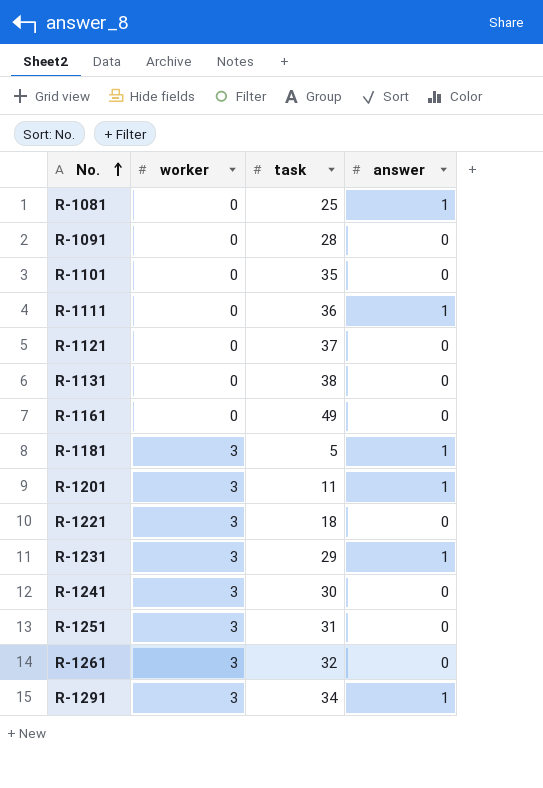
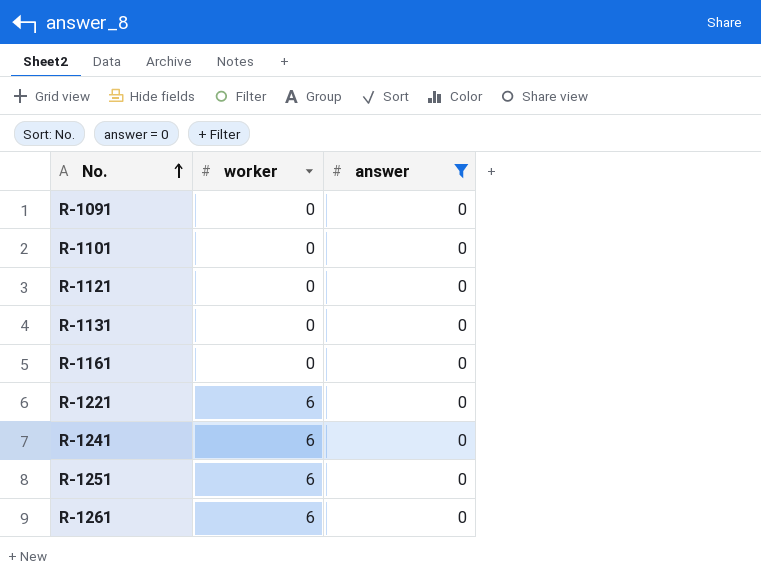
filter: none -> answer = 0
column task | position: 3 -> none
R-1221 | worker: 3 -> 6
R-1241 | worker: 3 -> 6
R-1251 | worker: 3 -> 6
R-1261 | worker: 3 -> 6

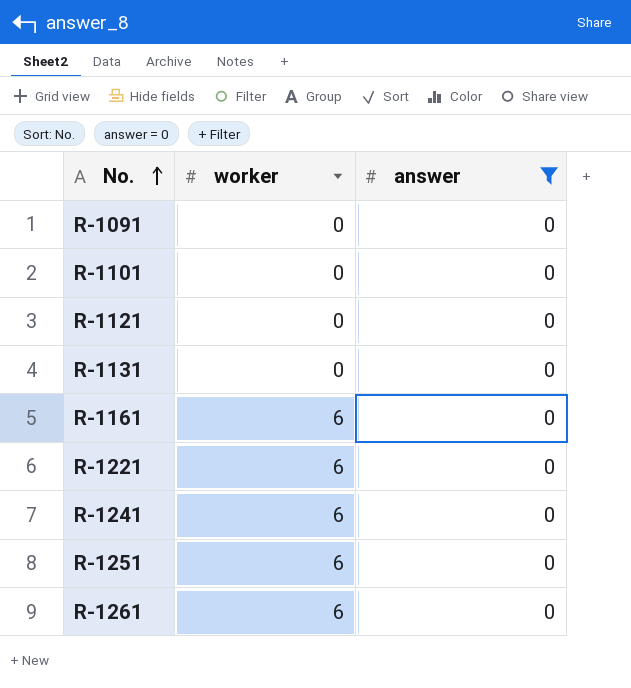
R-1161 | worker: 0 -> 6

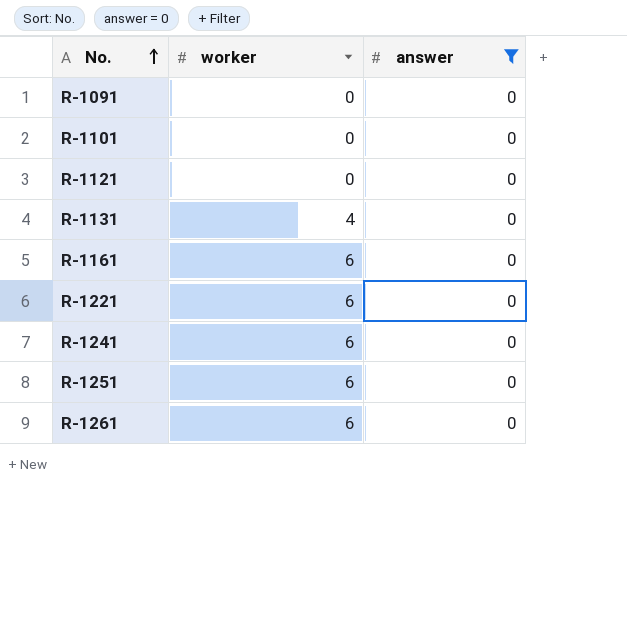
R-1131 | worker: 0 -> 4

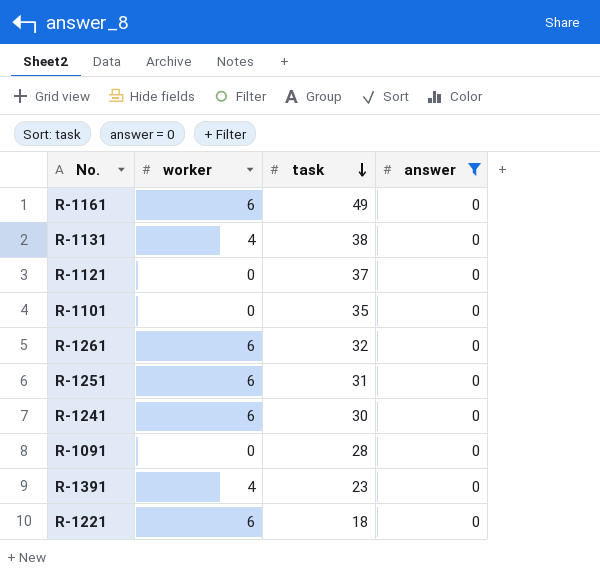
row order: No. ascending -> task descending
column task | position: none -> 3
row R-1391: none -> 4 | 23 | 0

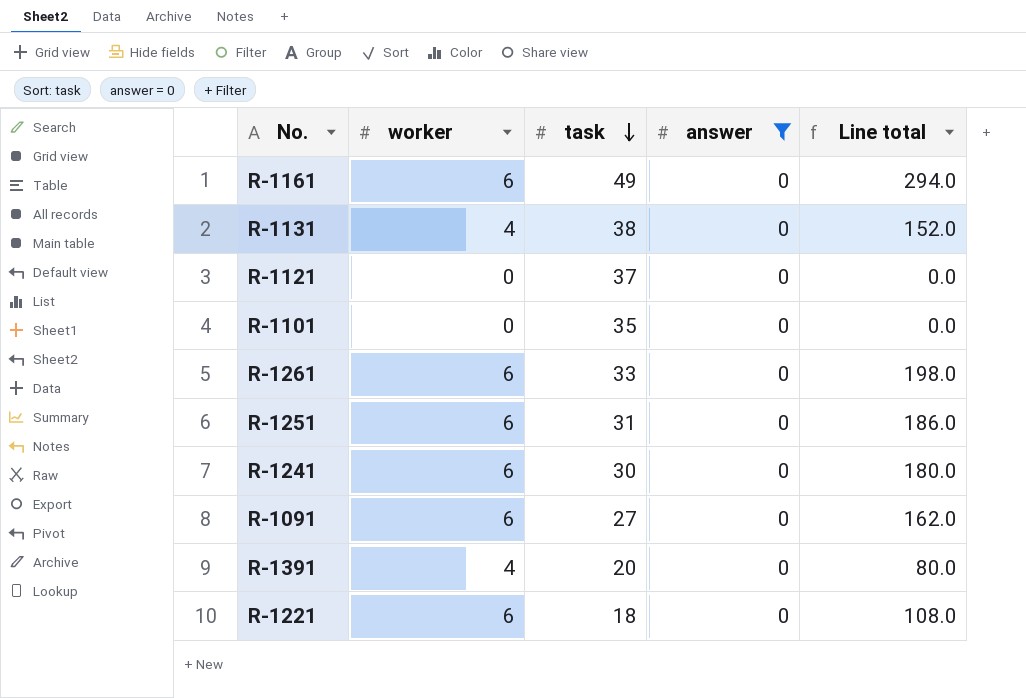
column Line total | formula: none -> [worker] * [task]
R-1261 | task: 32 -> 33
R-1091 | worker: 0 -> 6
R-1091 | task: 28 -> 27
R-1391 | task: 23 -> 20

